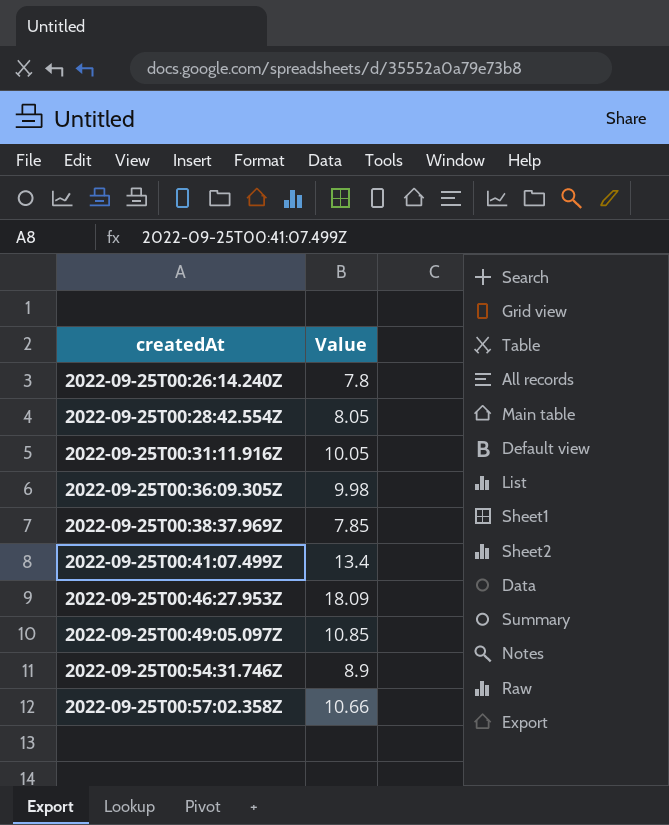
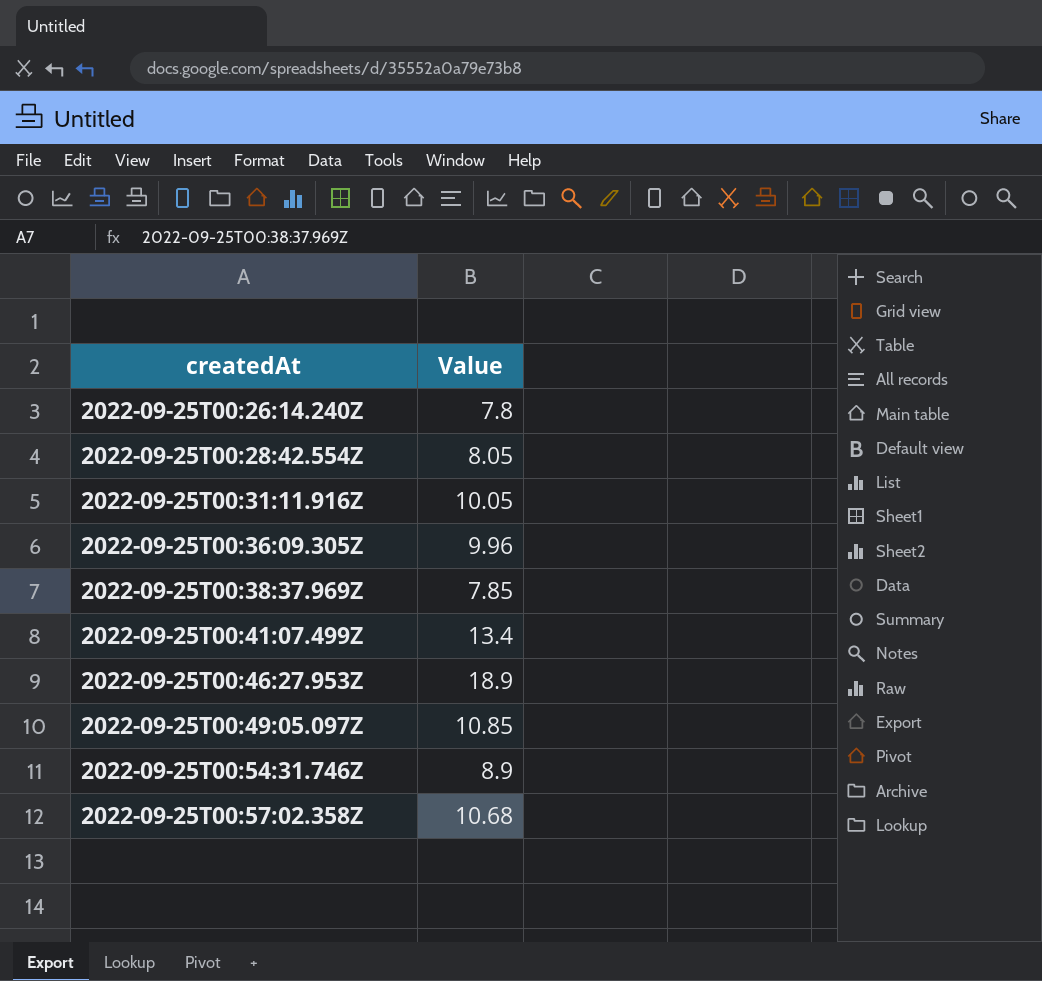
2022-09-25T00:36:09.305Z | Value: 9.98 -> 9.96
2022-09-25T00:46:27.953Z | Value: 18.09 -> 18.9
2022-09-25T00:57:02.358Z | Value: 10.66 -> 10.68

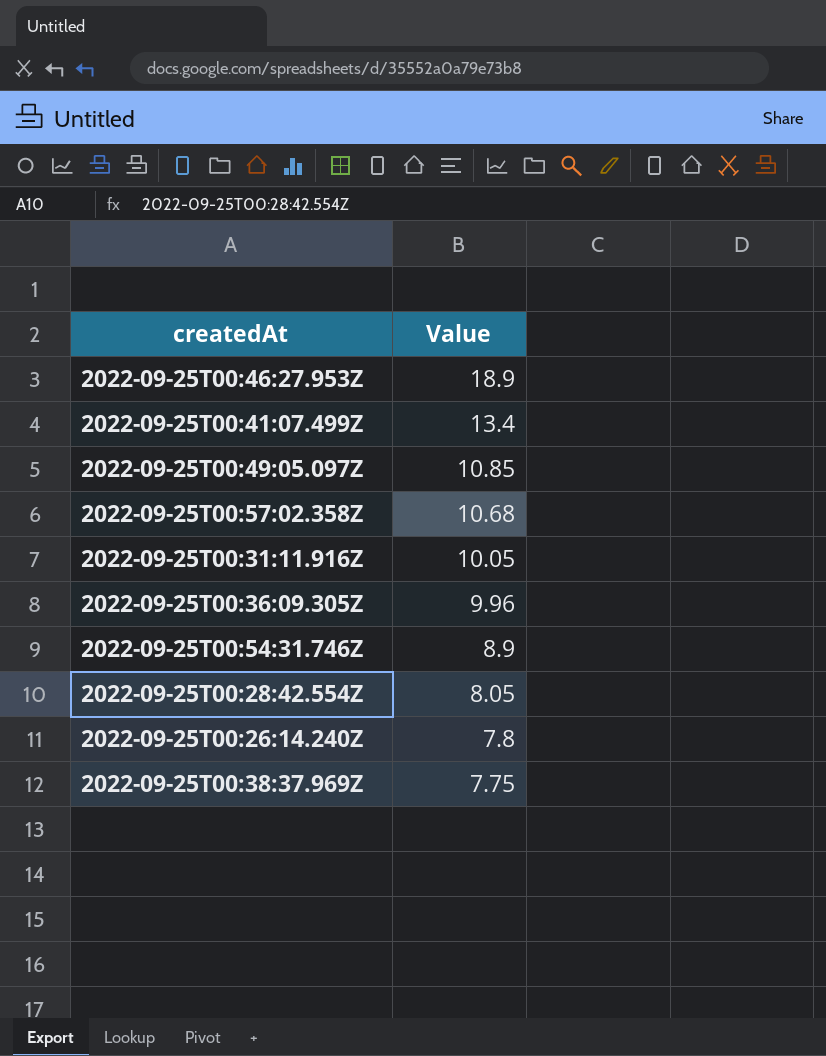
row order: createdAt ascending -> Value descending
2022-09-25T00:38:37.969Z | Value: 7.85 -> 7.75

